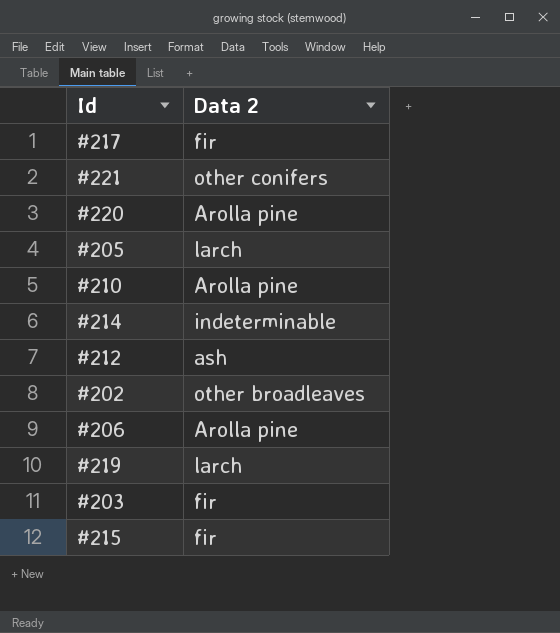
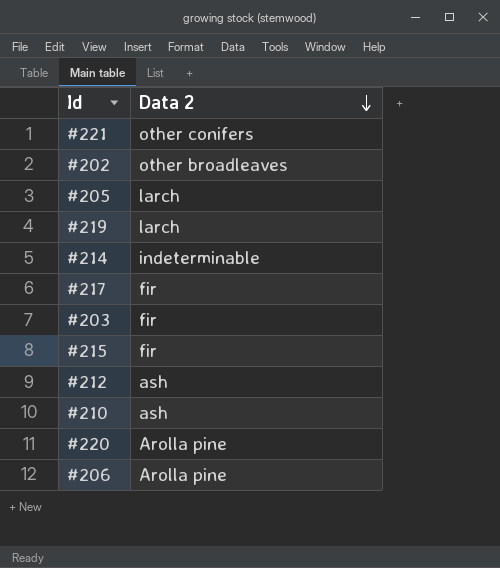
row order: none -> Data 2 descending
#210 | Data 2: Arolla pine -> ash

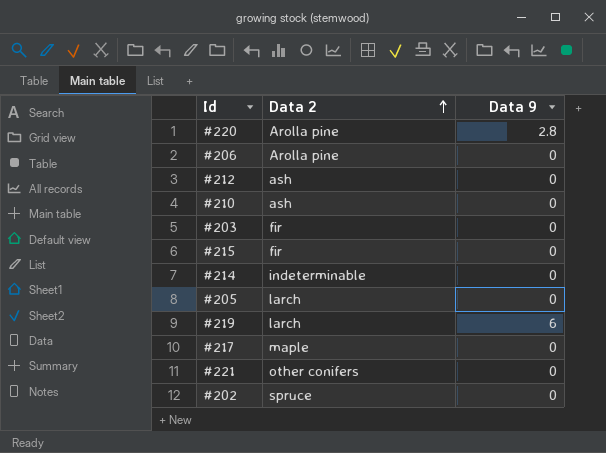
row order: Data 2 descending -> Data 2 ascending
column Data 9 | position: none -> 3
#217 | Data 2: fir -> maple
#202 | Data 2: other broadleaves -> spruce

